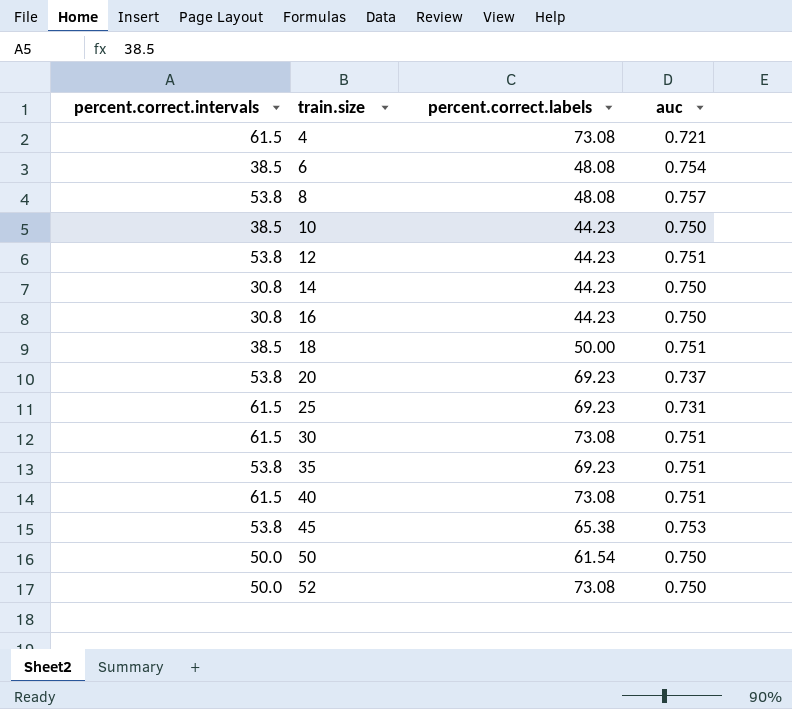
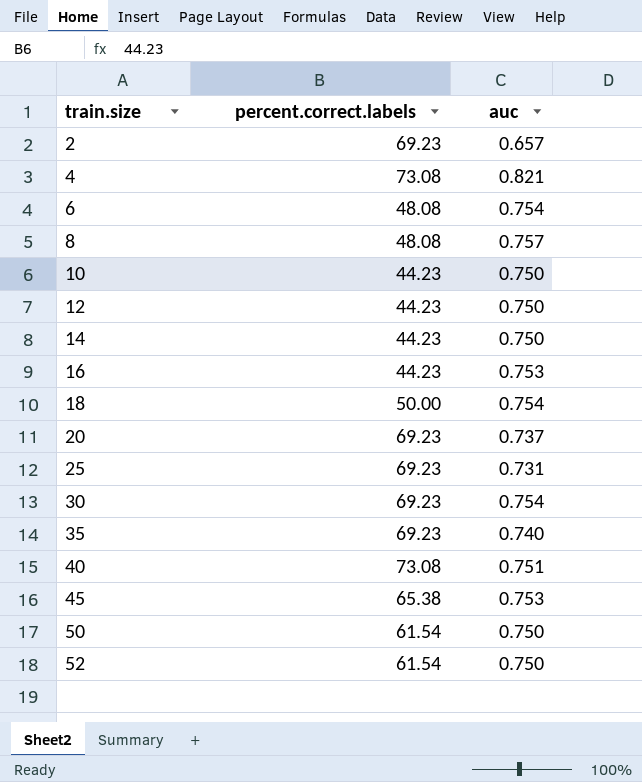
column percent.correct.intervals | position: 1 -> none
row 2: none -> 69.23 | 0.657
4 | auc: 0.721 -> 0.821
12 | auc: 0.751 -> 0.750
16 | auc: 0.750 -> 0.753
18 | auc: 0.751 -> 0.754
30 | percent.correct.labels: 73.08 -> 69.23
30 | auc: 0.751 -> 0.754
35 | auc: 0.751 -> 0.740
52 | percent.correct.labels: 73.08 -> 61.54

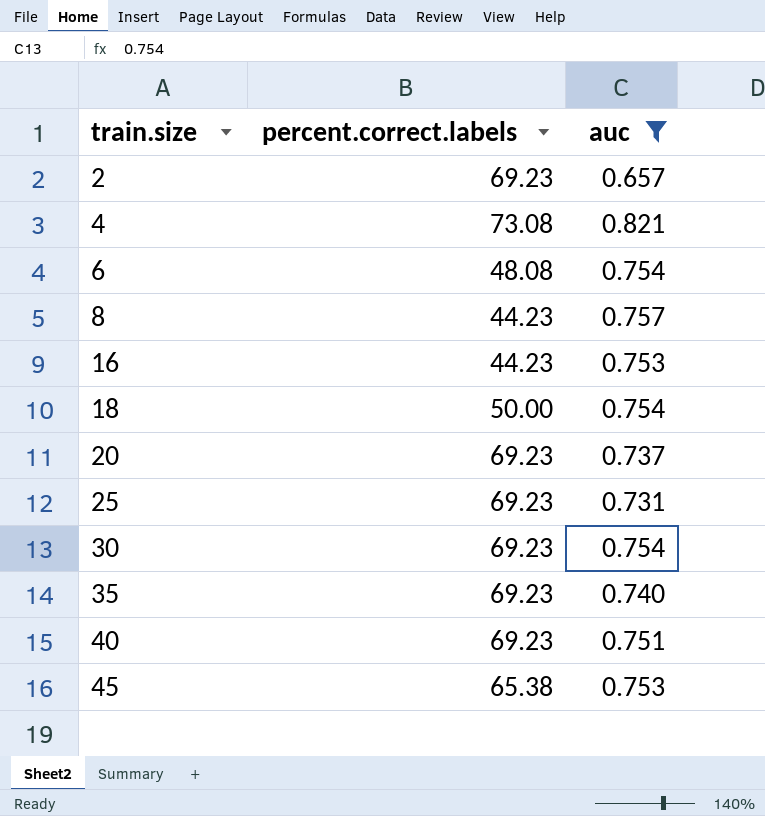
filter: none -> auc != 0.750
8 | percent.correct.labels: 48.08 -> 44.23
40 | percent.correct.labels: 73.08 -> 69.23

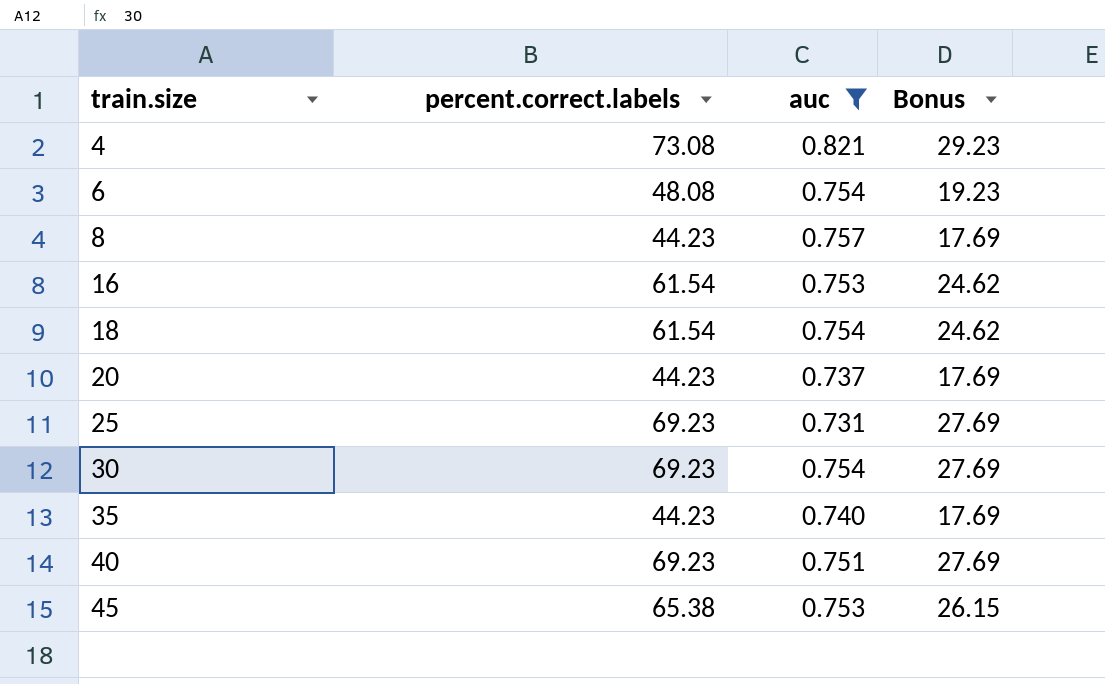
column Bonus | formula: none -> [percent.correct.labels] * 0.4
row 2: 69.23 | 0.657 -> none
16 | percent.correct.labels: 44.23 -> 61.54
18 | percent.correct.labels: 50.00 -> 61.54
20 | percent.correct.labels: 69.23 -> 44.23
35 | percent.correct.labels: 69.23 -> 44.23

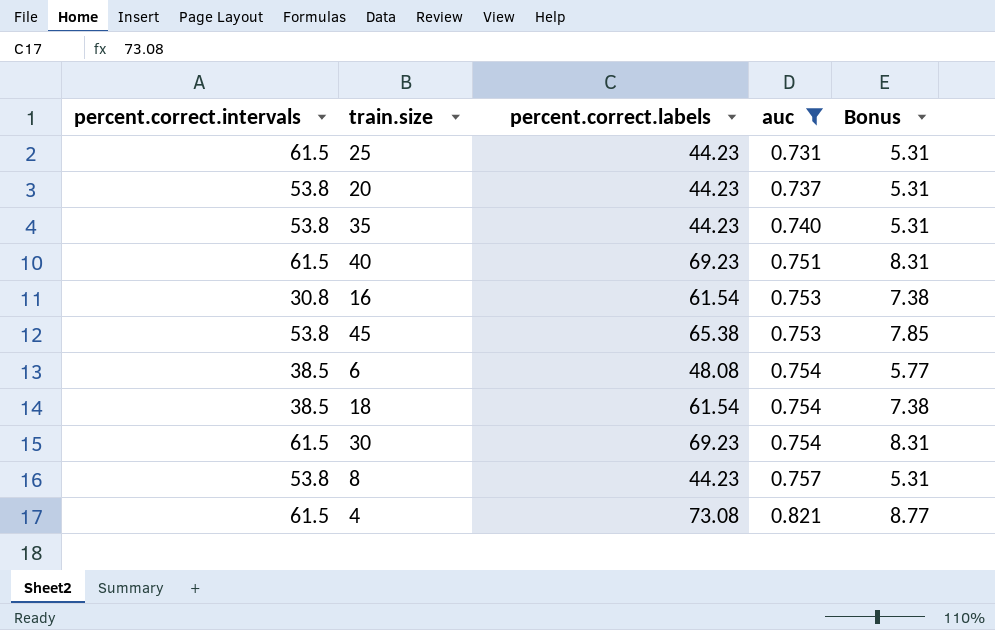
row order: train.size ascending -> auc ascending
column percent.correct.intervals | position: none -> 1
column Bonus | formula: [percent.correct.labels] * 0.4 -> [percent.correct.labels] * 0.12
25 | percent.correct.labels: 69.23 -> 44.23

